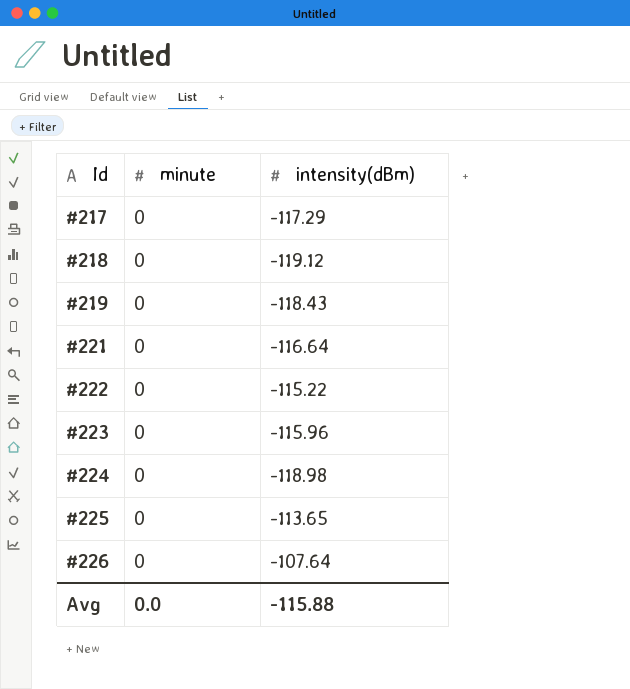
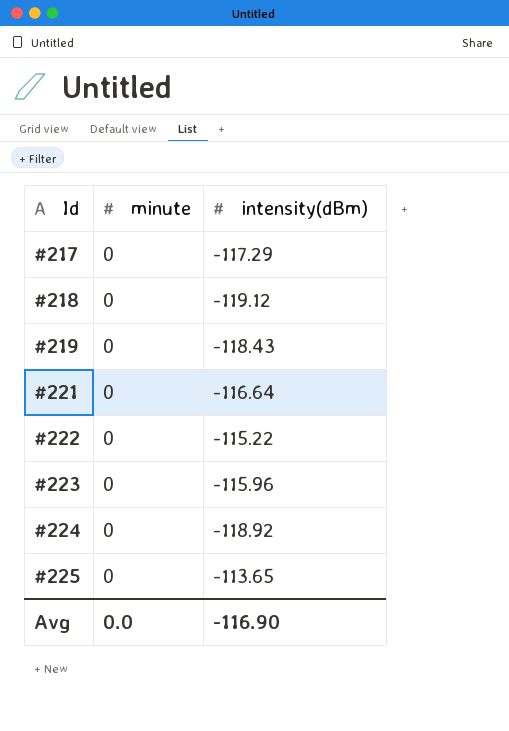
row #226: 0 | -107.64 -> none
#224 | intensity(dBm): -118.98 -> -118.92
Avg | intensity(dBm): -115.88 -> -116.90

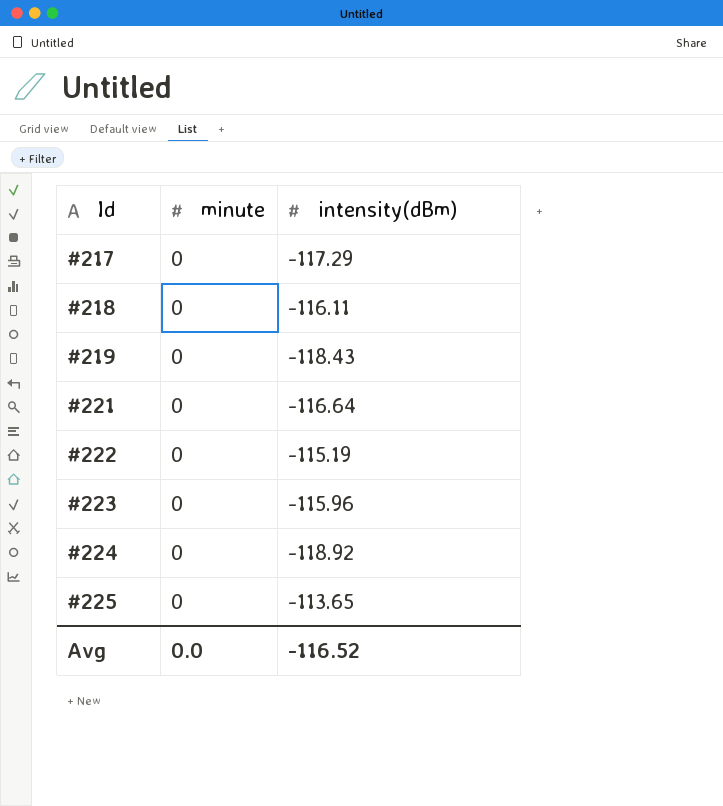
#218 | intensity(dBm): -119.12 -> -116.11
#222 | intensity(dBm): -115.22 -> -115.19
Avg | intensity(dBm): -116.90 -> -116.52

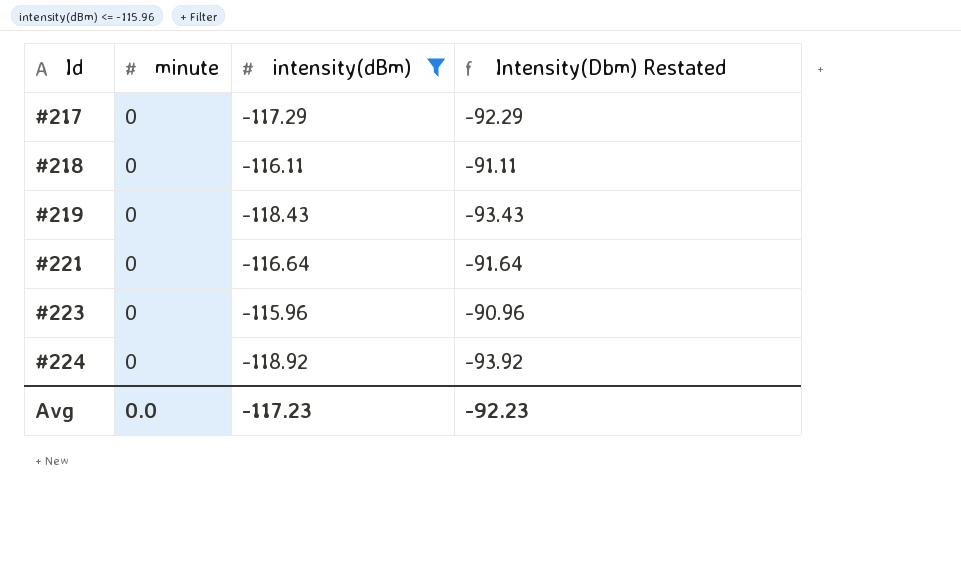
filter: none -> intensity(dBm) <= -115.96
column Intensity(Dbm) Restated | formula: none -> [intensity(dBm)] + 25
Avg | intensity(dBm): -116.52 -> -117.23

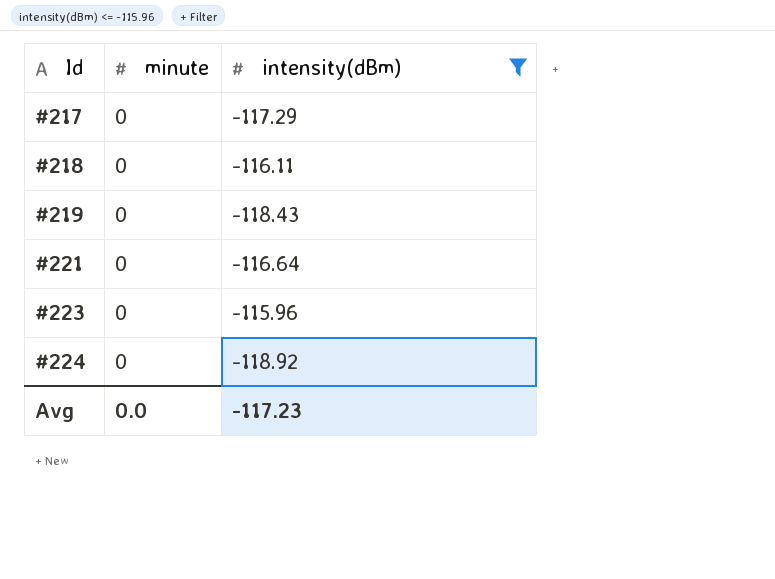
column Intensity(Dbm) Restated | formula: [intensity(dBm)] + 25 -> none

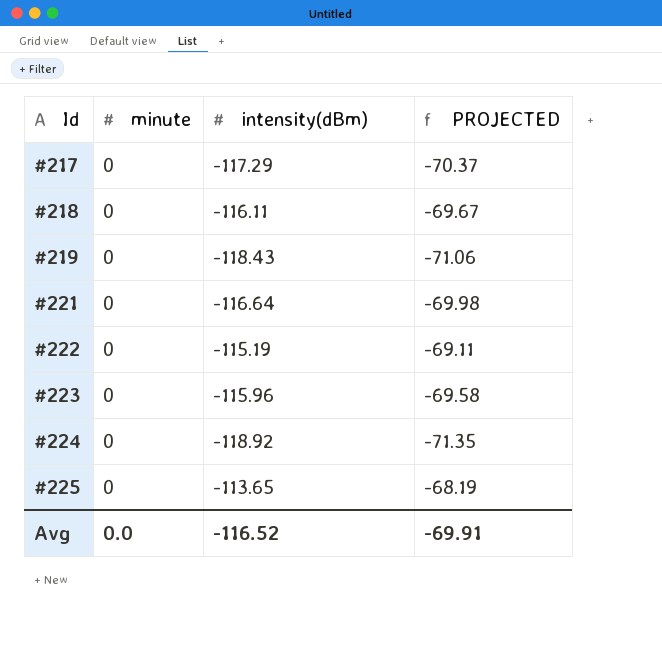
filter: intensity(dBm) <= -115.96 -> none
column PROJECTED | formula: none -> [intensity(dBm)] * 0.6
Avg | intensity(dBm): -117.23 -> -116.52

